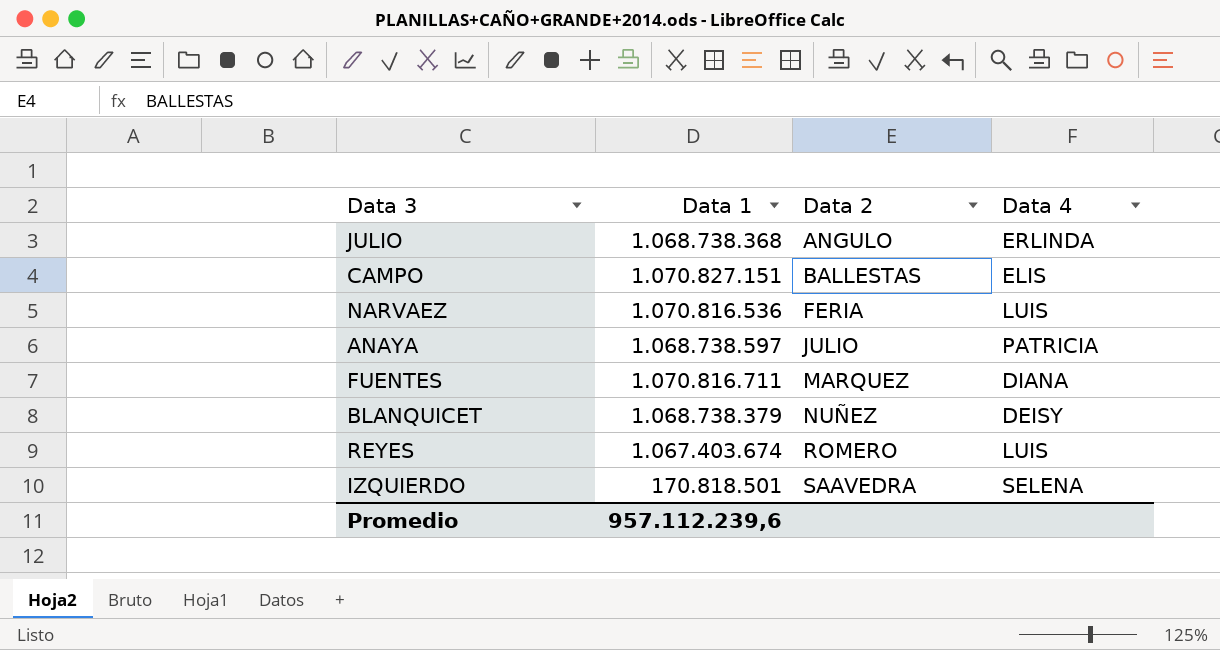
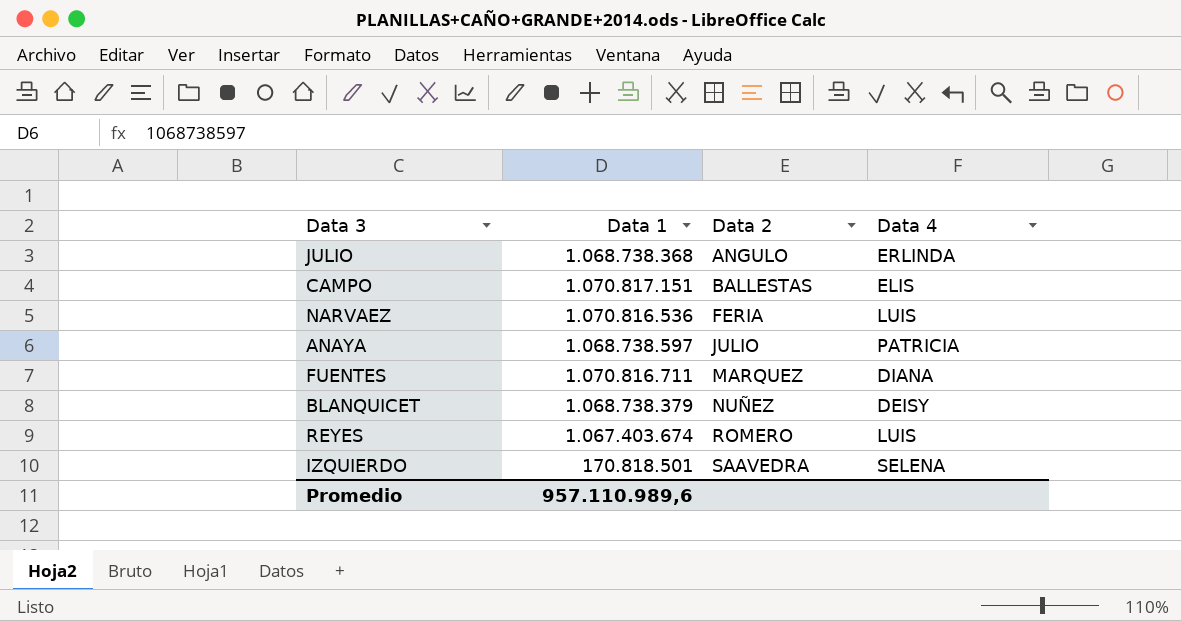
CAMPO | Data 1: 1.070.827.151 -> 1.070.817.151
Promedio | Data 1: 957.112.239,6 -> 957.110.989,6

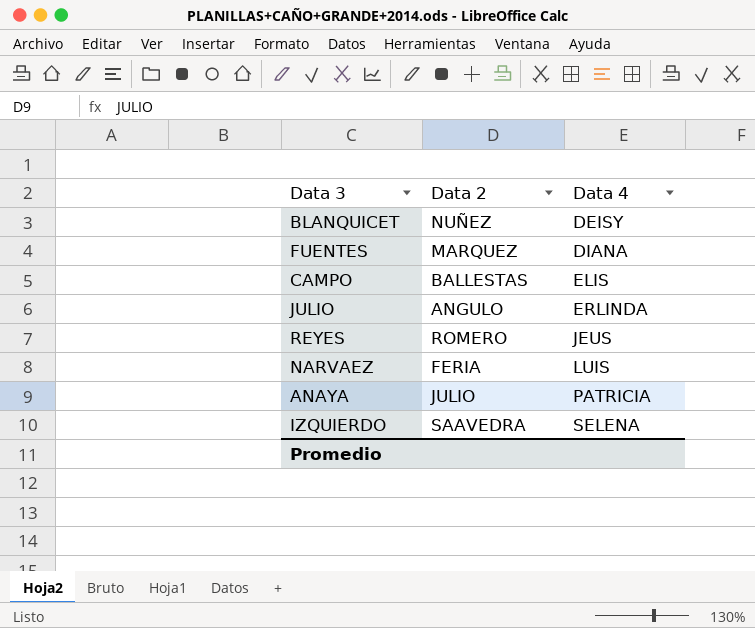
row order: Data 2 ascending -> Data 4 ascending
column Data 1 | position: 2 -> none
REYES | Data 4: LUIS -> JEUS

